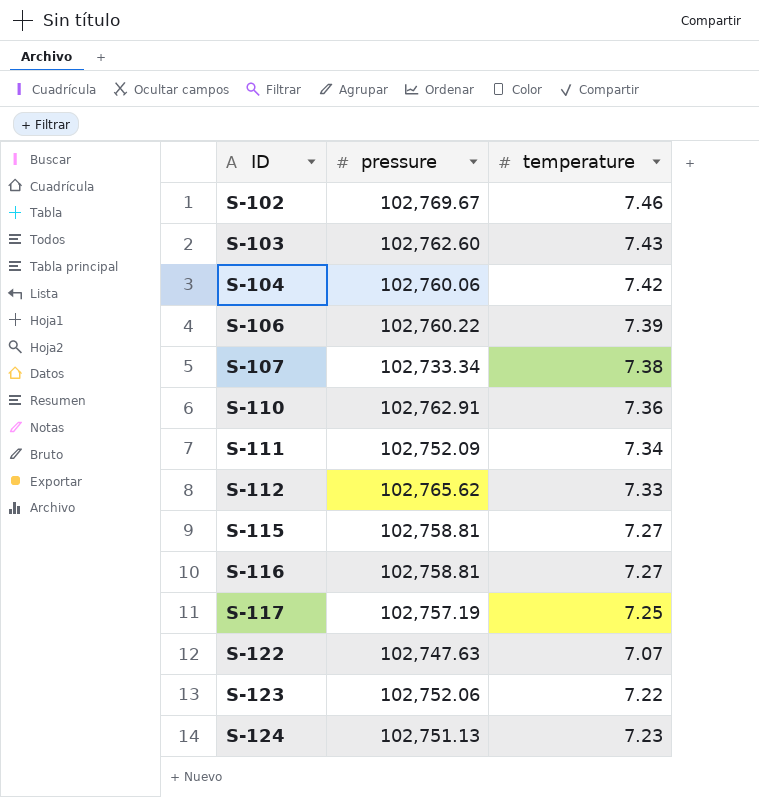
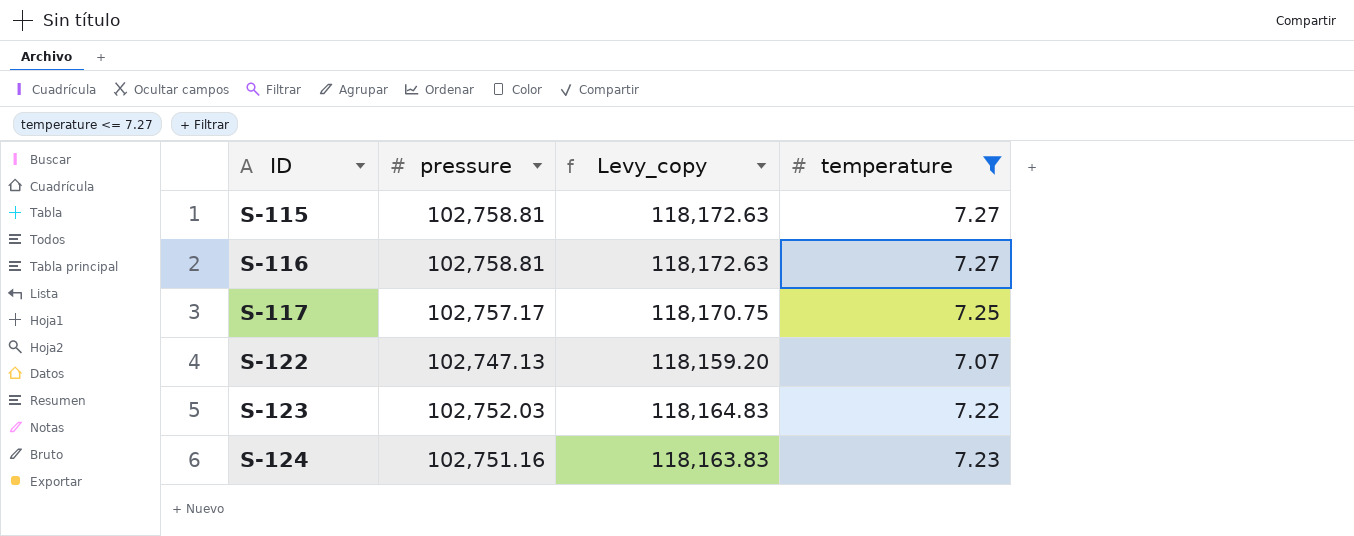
filter: none -> temperature <= 7.27
column Levy_copy | formula: none -> [pressure] * 1.15
S-117 | pressure: 102,757.19 -> 102,757.17
S-122 | pressure: 102,747.63 -> 102,747.13
S-123 | pressure: 102,752.06 -> 102,752.03
S-124 | pressure: 102,751.13 -> 102,751.16

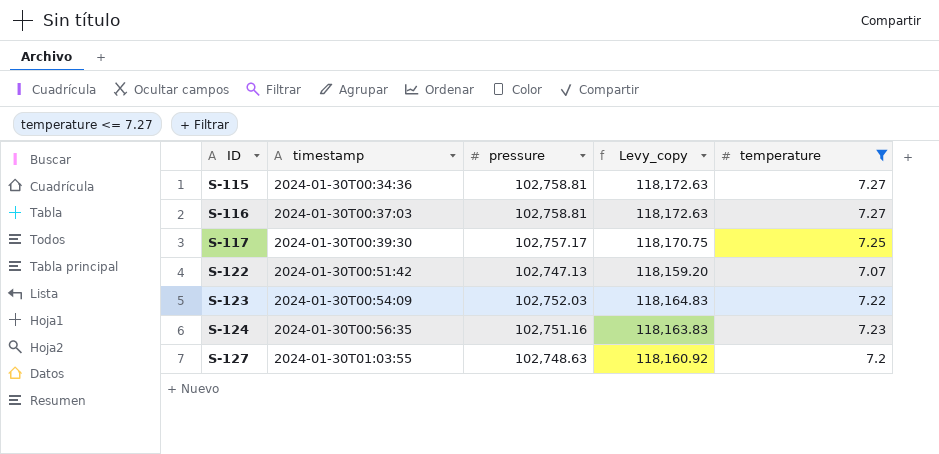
column timestamp | position: none -> 2
row S-127: none -> 2024-01-30T01:03:55 | 102,748.63 | 118,160.92 | 7.2

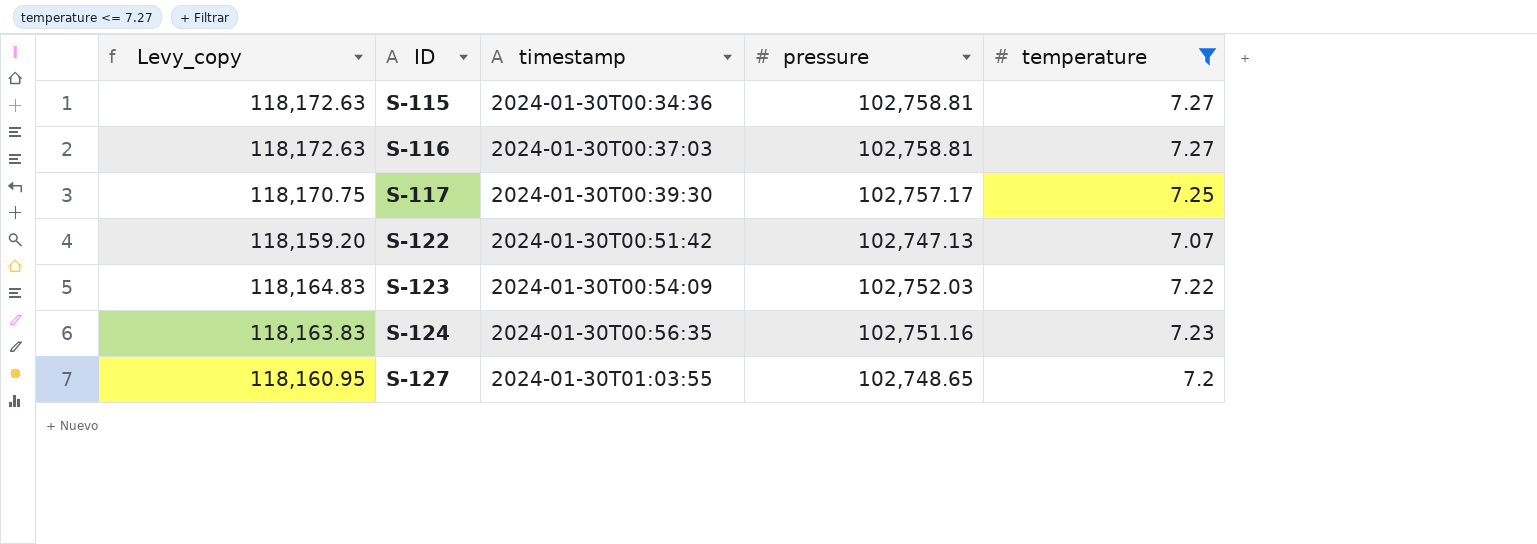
column Levy_copy | position: 4 -> 1
S-127 | Levy_copy: 118,160.92 -> 118,160.95
S-127 | pressure: 102,748.63 -> 102,748.65

